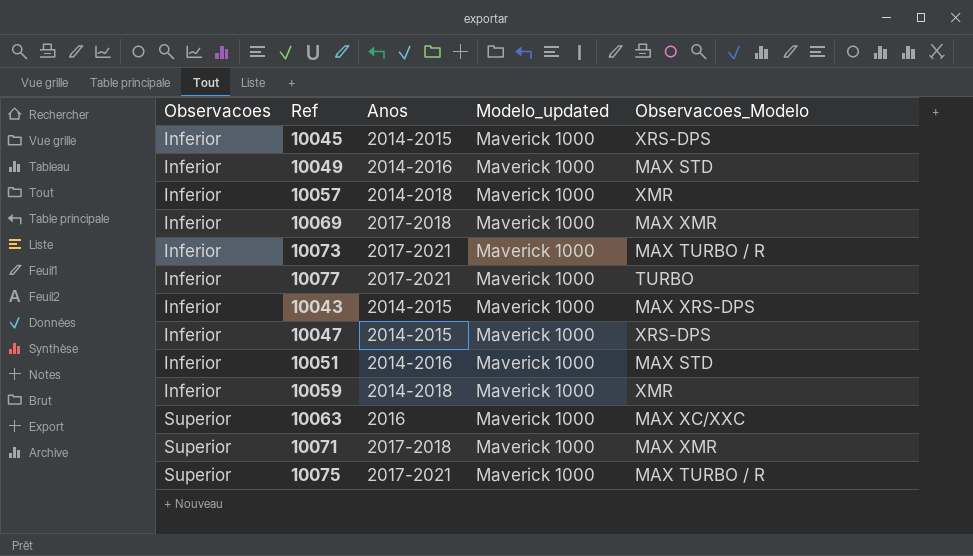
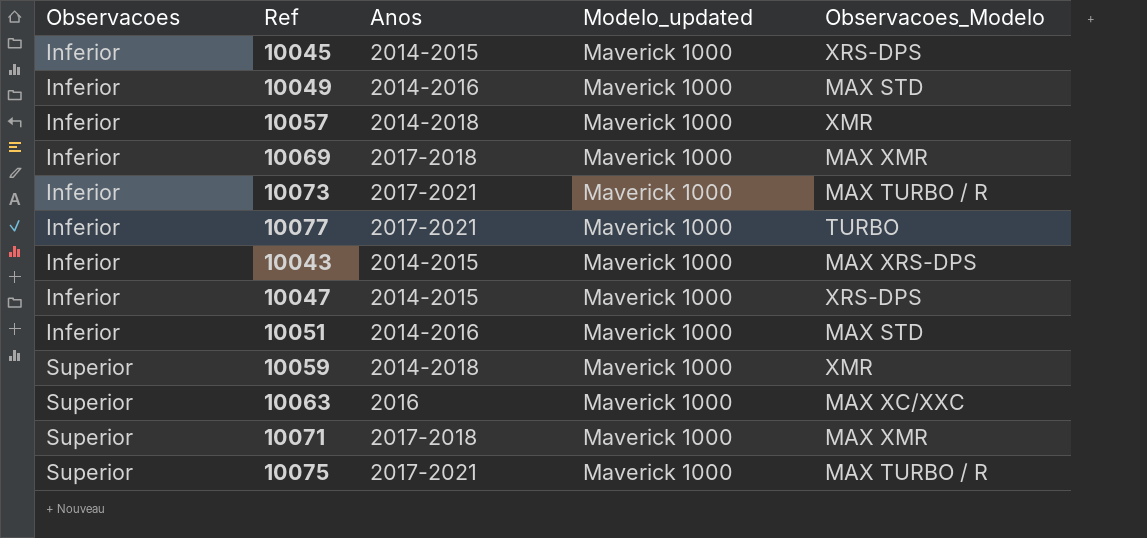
10059 | Observacoes: Inferior -> Superior

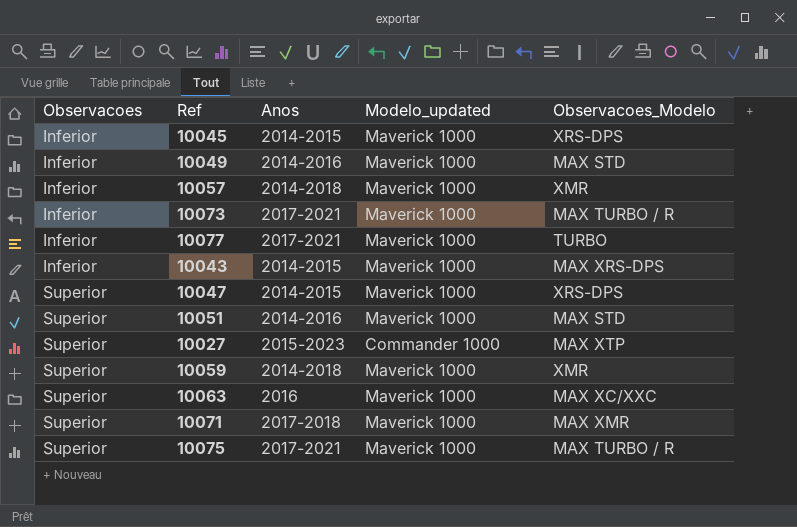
row 10069: Inferior | 2017-2018 | Maverick 1000 | MAX XMR -> none
10047 | Observacoes: Inferior -> Superior
10051 | Observacoes: Inferior -> Superior
row 10027: none -> Superior | 2015-2023 | Commander 1000 | MAX XTP

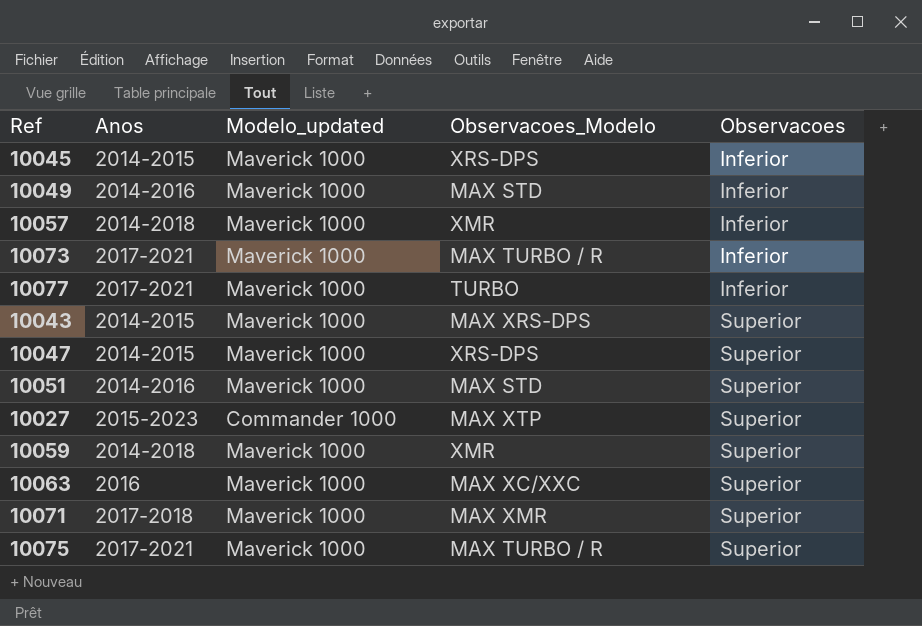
column Observacoes | position: 1 -> 5
10043 | Observacoes: Inferior -> Superior

